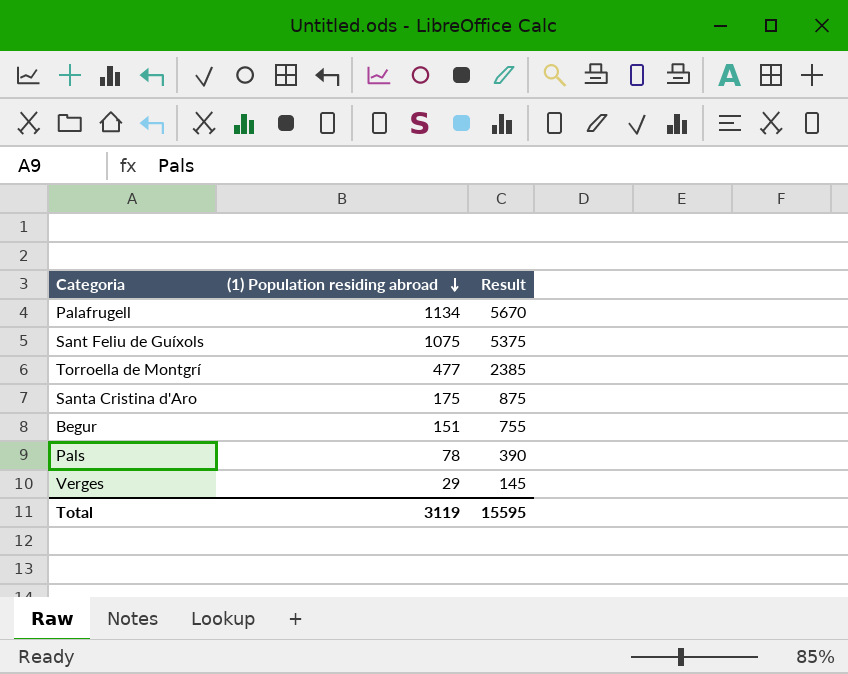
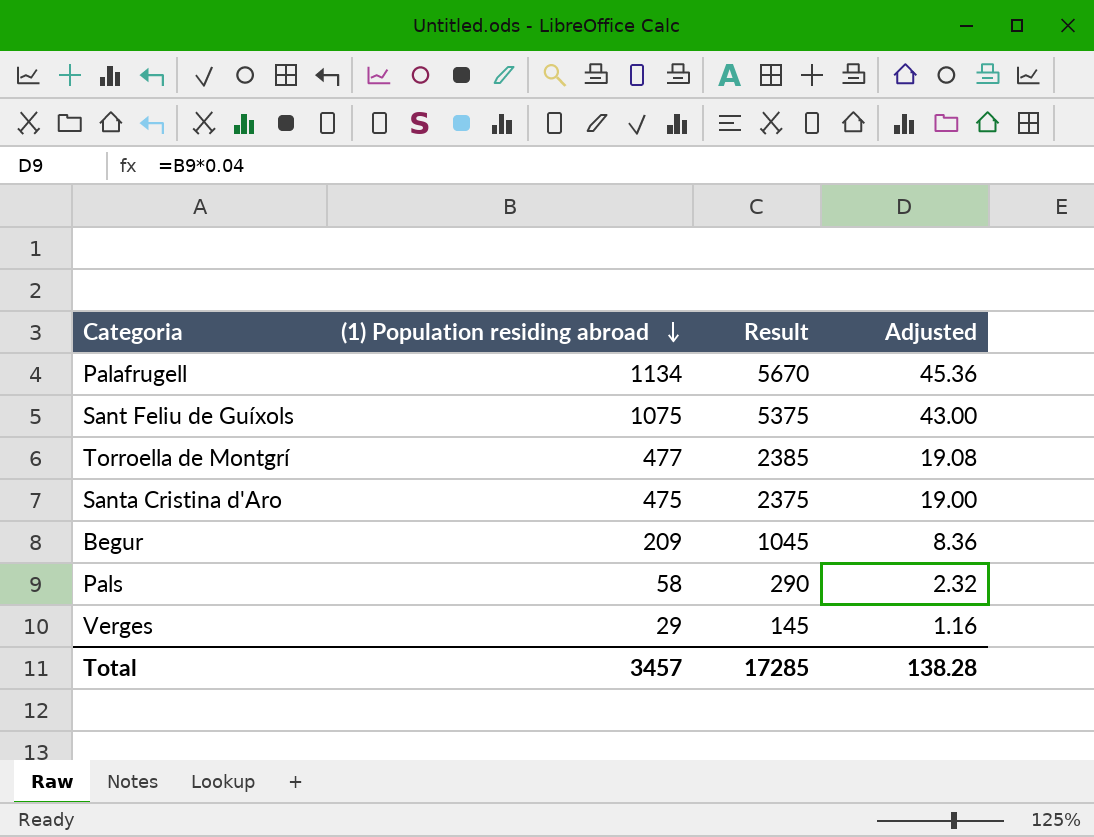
column Adjusted | formula: none -> [(1) Population residing abroad] * 0.04
Santa Cristina d'Aro | (1) Population residing abroad: 175 -> 475
Santa Cristina d'Aro | Result: 875 -> 2375
Begur | (1) Population residing abroad: 151 -> 209
Begur | Result: 755 -> 1045
Pals | (1) Population residing abroad: 78 -> 58
Pals | Result: 390 -> 290
Total | (1) Population residing abroad: 3119 -> 3457
Total | Result: 15595 -> 17285

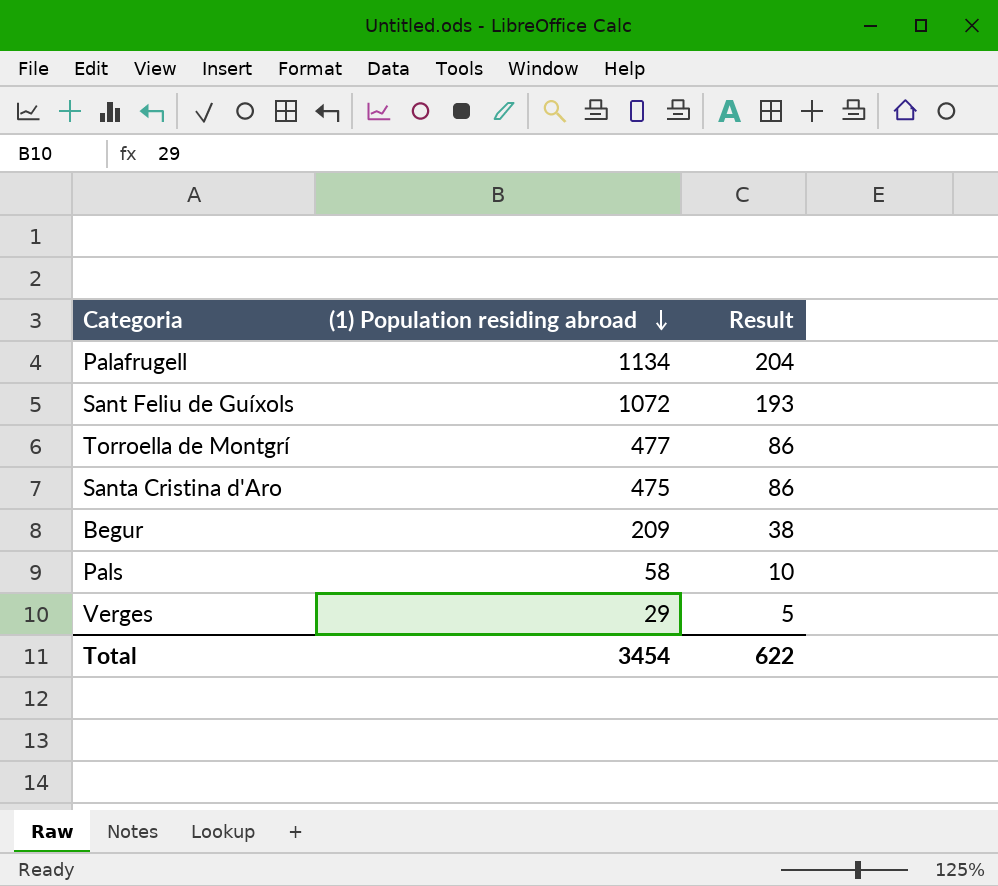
column Adjusted | formula: [(1) Population residing abroad] * 0.04 -> none
column Result | formula: [(1) Population residing abroad] * 5 -> [(1) Population residing abroad] * 0.18
Sant Feliu de Guíxols | (1) Population residing abroad: 1075 -> 1072
Total | (1) Population residing abroad: 3457 -> 3454
Total | Result: 17285 -> 622

